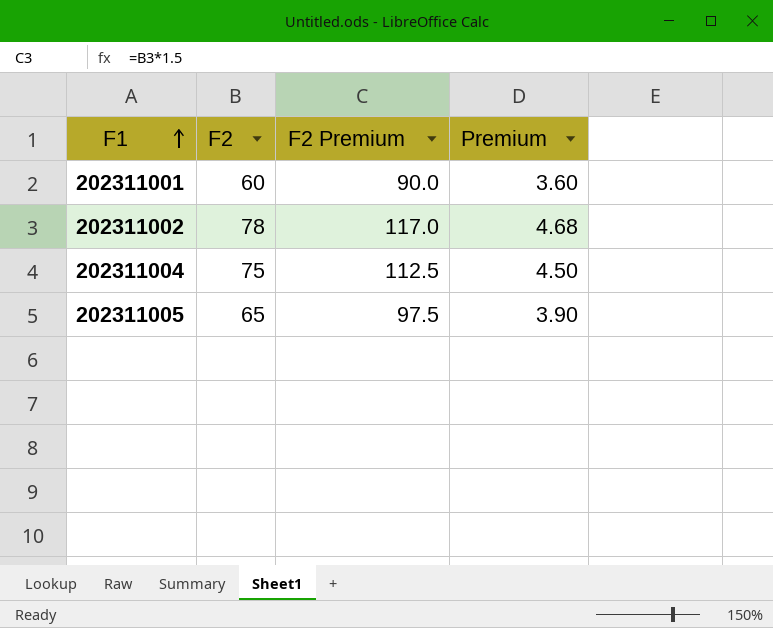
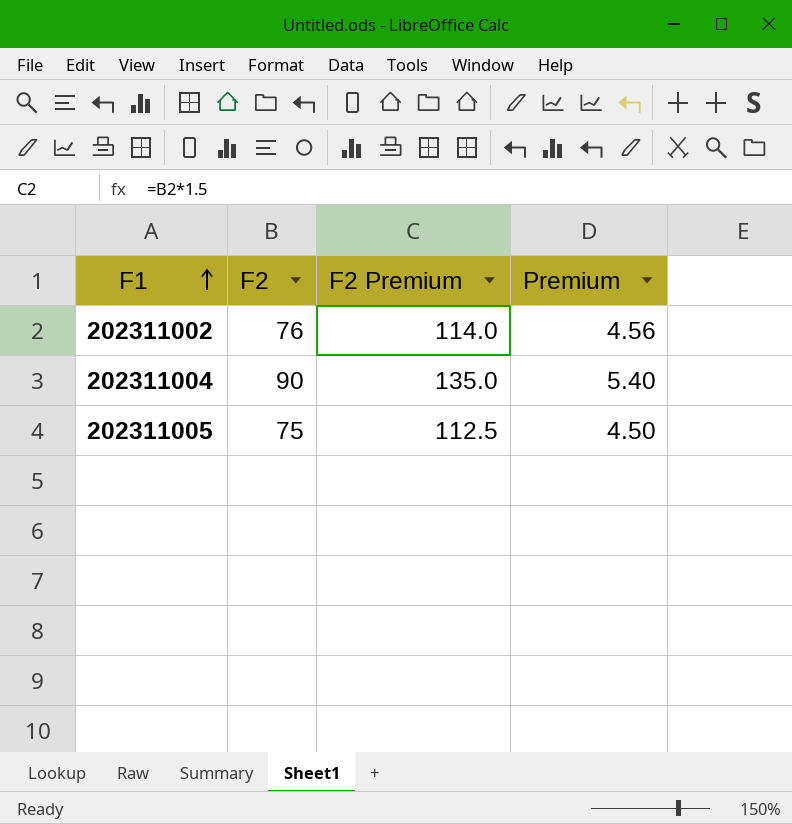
row 202311001: 60 | 90.0 | 3.60 -> none
202311002 | F2: 78 -> 76
202311002 | F2 Premium: 117.0 -> 114.0
202311002 | Premium: 4.68 -> 4.56
202311004 | F2: 75 -> 90
202311004 | F2 Premium: 112.5 -> 135.0
202311004 | Premium: 4.50 -> 5.40
202311005 | F2: 65 -> 75
202311005 | F2 Premium: 97.5 -> 112.5
202311005 | Premium: 3.90 -> 4.50

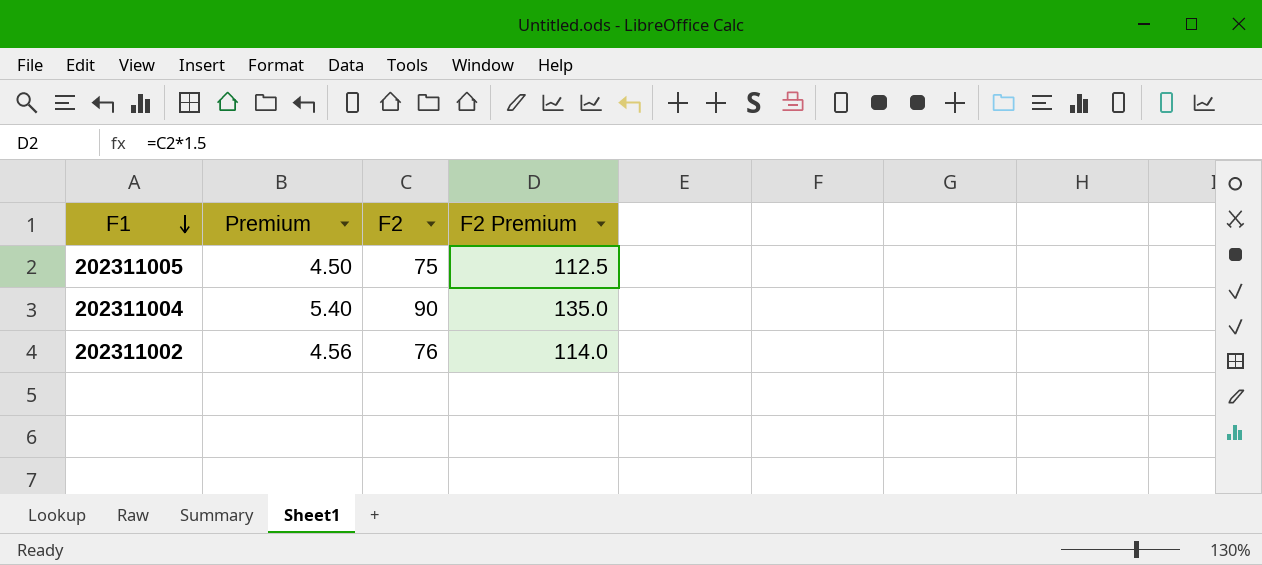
row order: F1 ascending -> F1 descending
column Premium | position: 4 -> 2

